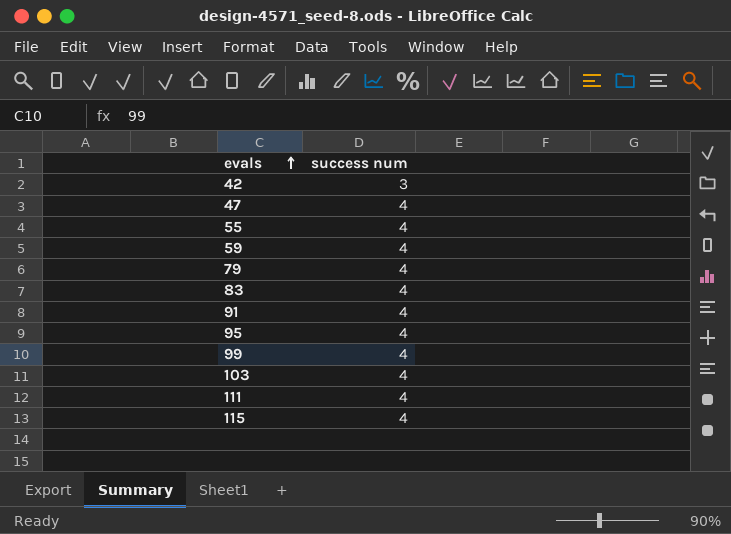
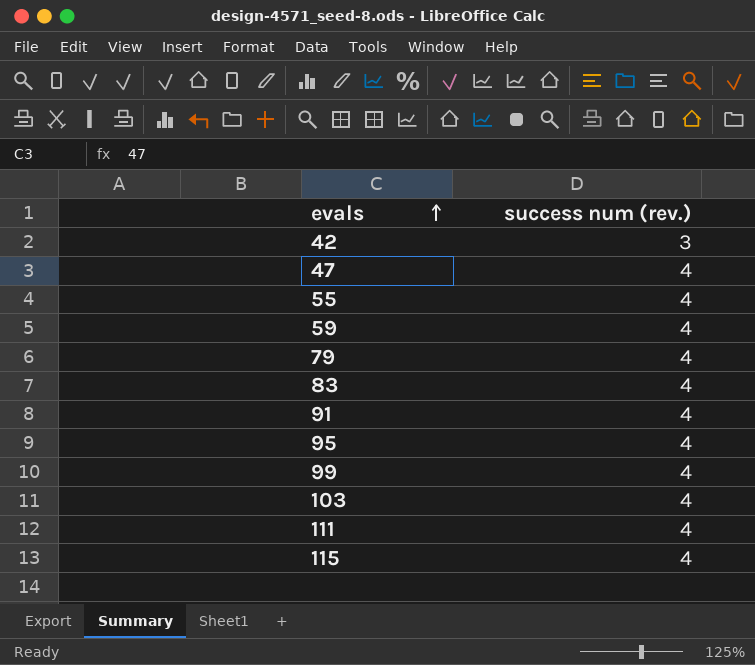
column name: success num -> success num (rev.)

